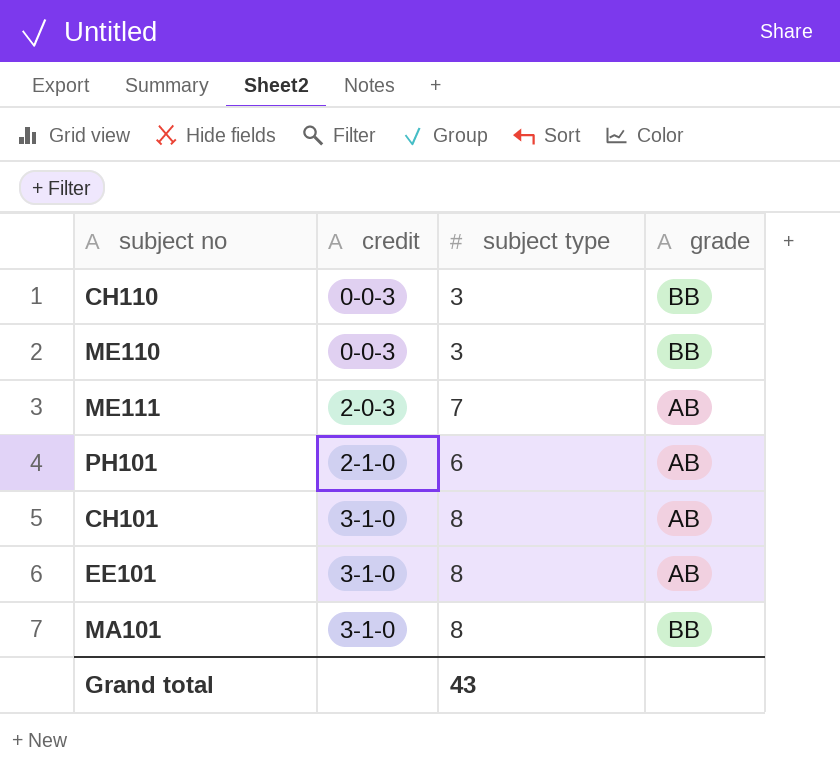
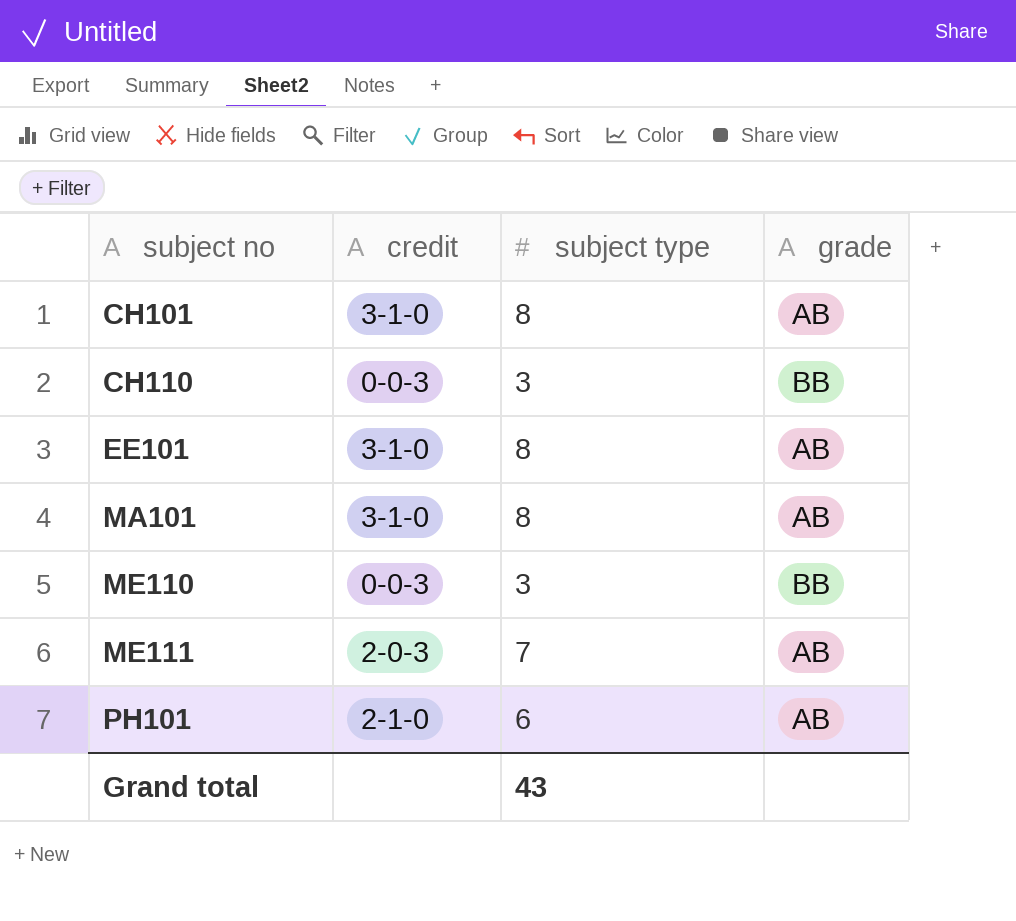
row order: credit ascending -> subject no ascending
MA101 | grade: BB -> AB

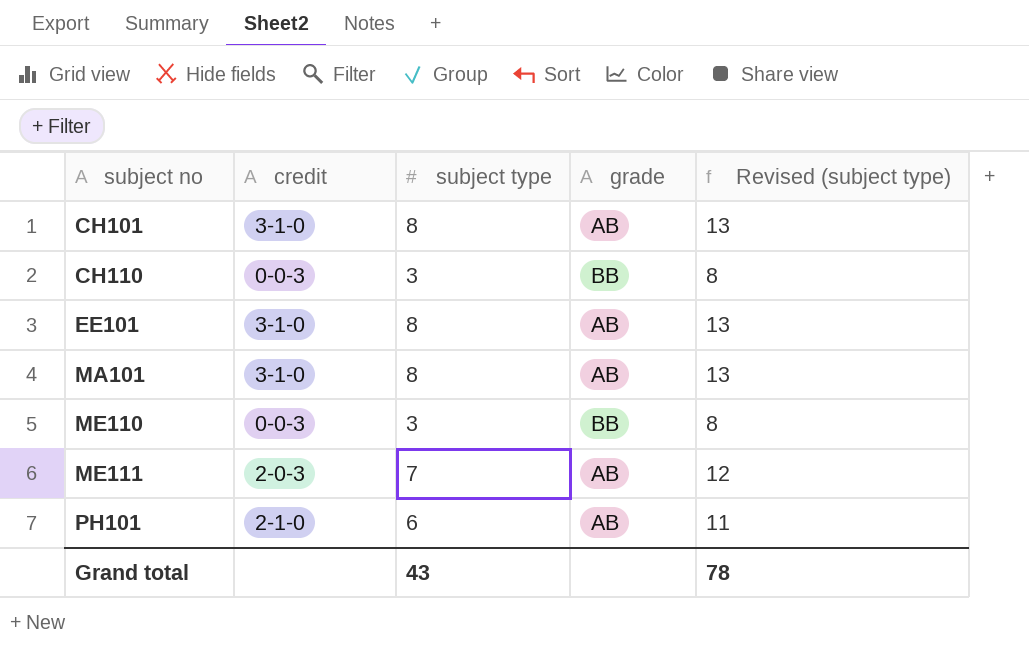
column Revised (subject type) | formula: none -> [subject type] + 5

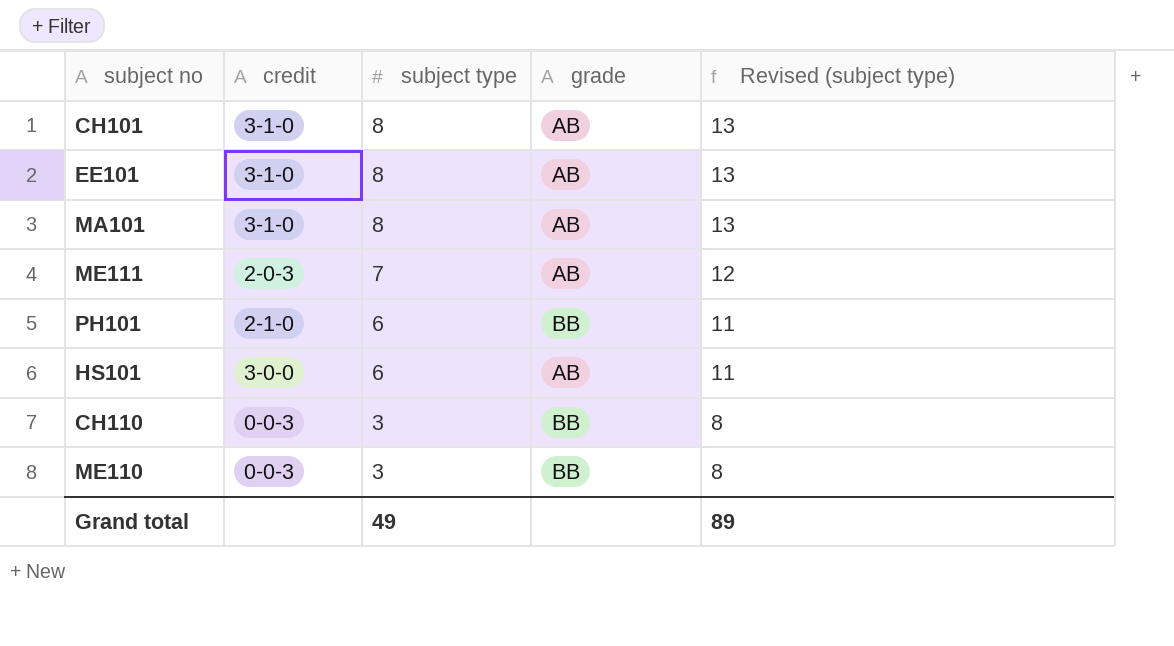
row order: subject no ascending -> subject type descending
PH101 | grade: AB -> BB
row HS101: none -> 3-0-0 | 6 | AB | 11
Grand total | subject type: 43 -> 49
Grand total | Revised (subject type): 78 -> 89

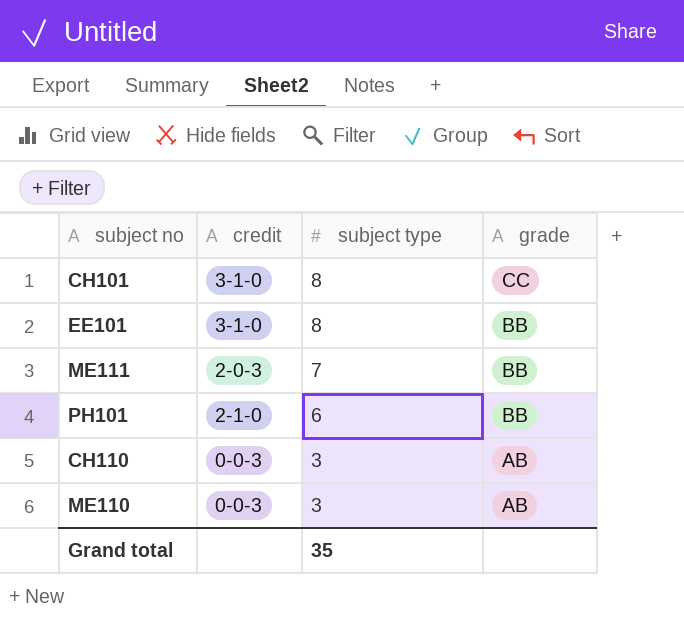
column Revised (subject type) | formula: [subject type] + 5 -> none
row MA101: 3-1-0 | 8 | AB | 13 -> none
row HS101: 3-0-0 | 6 | AB | 11 -> none
CH101 | grade: AB -> CC
EE101 | grade: AB -> BB
ME111 | grade: AB -> BB
CH110 | grade: BB -> AB
ME110 | grade: BB -> AB
Grand total | subject type: 49 -> 35

